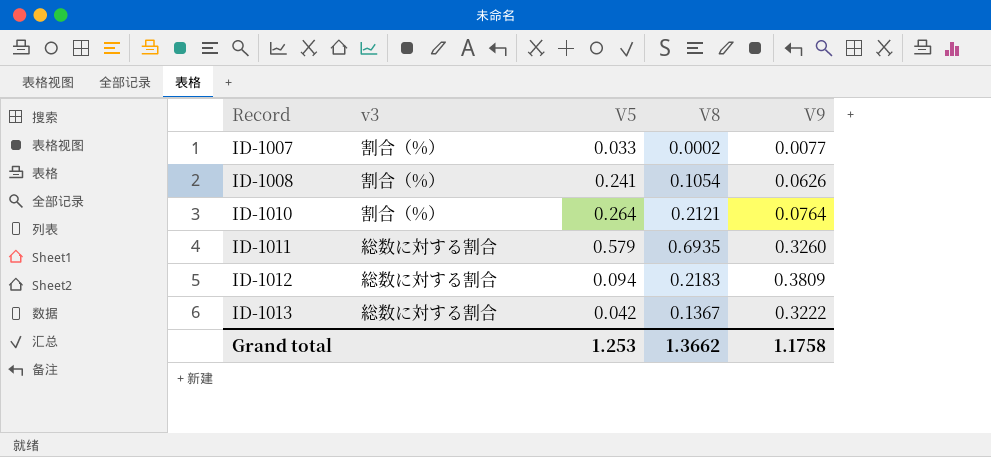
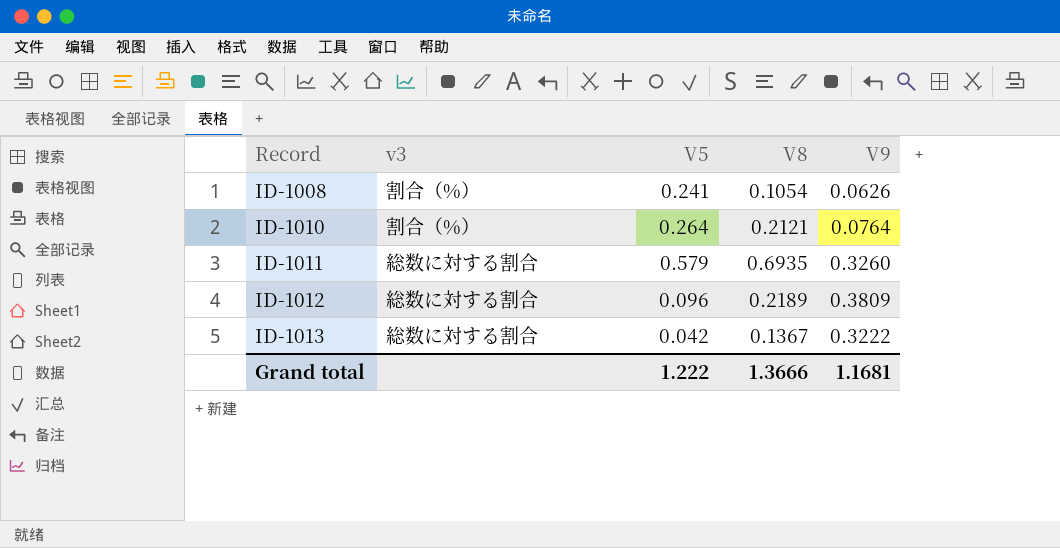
row ID-1007: 割合（%） | 0.033 | 0.0002 | 0.0077 -> none
ID-1012 | V5: 0.094 -> 0.096
ID-1012 | V8: 0.2183 -> 0.2189
Grand total | V5: 1.253 -> 1.222
Grand total | V8: 1.3662 -> 1.3666
Grand total | V9: 1.1758 -> 1.1681

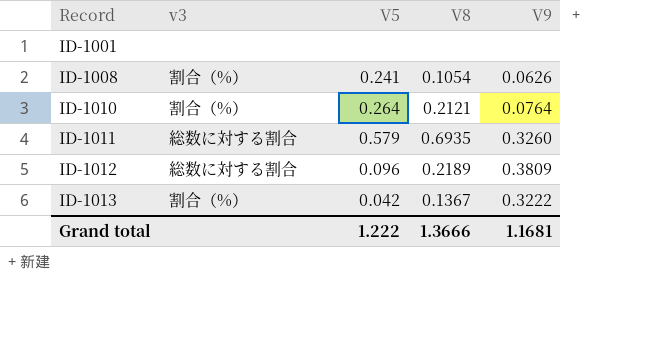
row ID-1001: none -> none | none | none | none
ID-1013 | v3: 総数に対する割合 -> 割合（%）

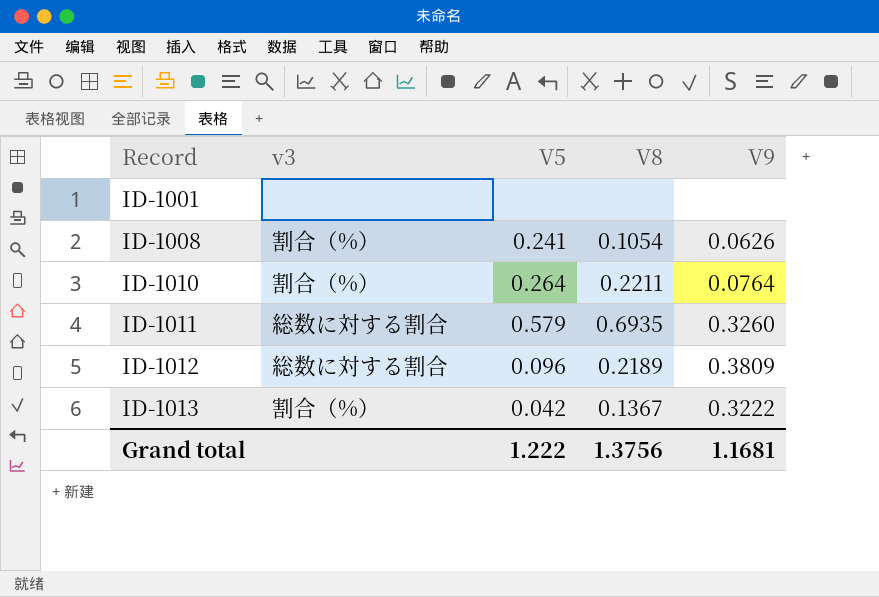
ID-1010 | V8: 0.2121 -> 0.2211
Grand total | V8: 1.3666 -> 1.3756

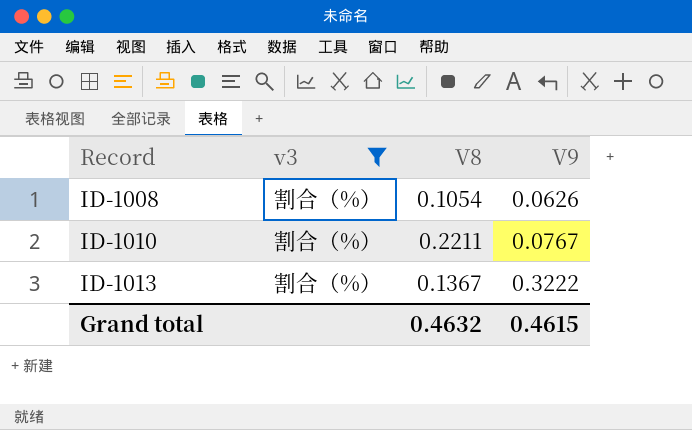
filter: none -> v3 = 割合（%）
column V5 | position: 3 -> none
ID-1010 | V9: 0.0764 -> 0.0767
Grand total | V8: 1.3756 -> 0.4632
Grand total | V9: 1.1681 -> 0.4615

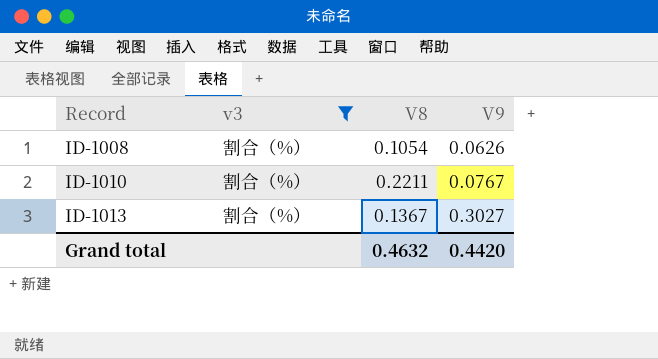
ID-1013 | V9: 0.3222 -> 0.3027
Grand total | V9: 0.4615 -> 0.4420

